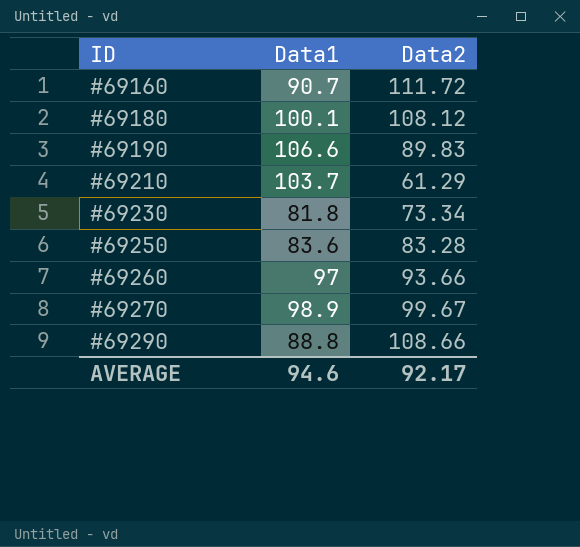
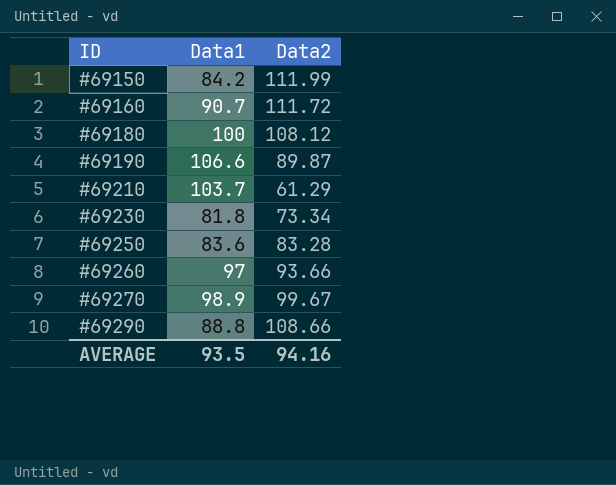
row #69150: none -> 84.2 | 111.99
#69180 | Data1: 100.1 -> 100
#69190 | Data2: 89.83 -> 89.87
AVERAGE | Data1: 94.6 -> 93.5
AVERAGE | Data2: 92.17 -> 94.16

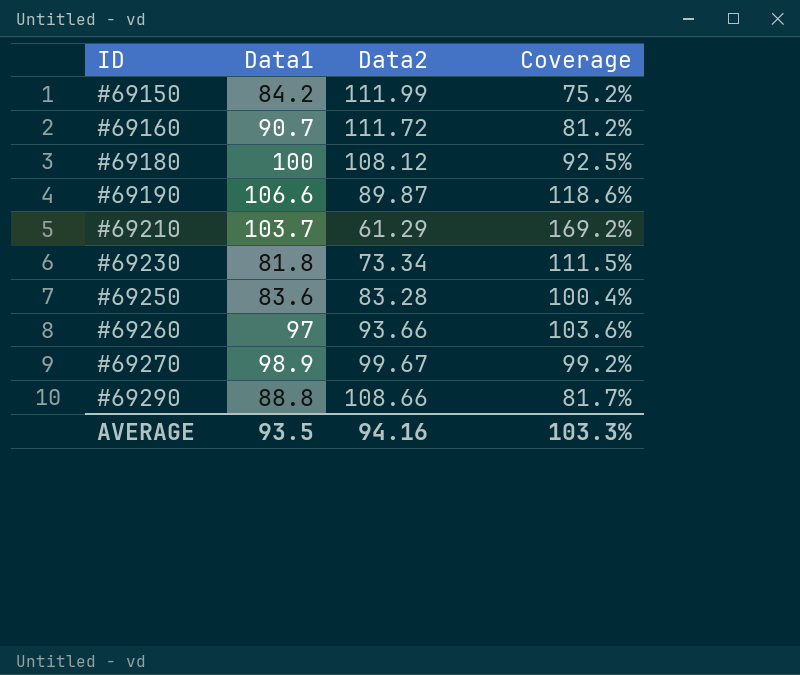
column Coverage | formula: none -> [Data1] / [Data2]

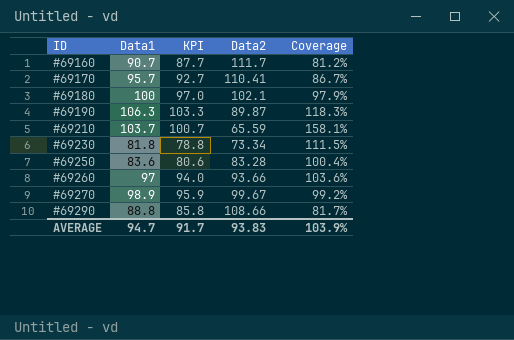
column KPI | formula: none -> [Data1] - 3
row #69150: 84.2 | 111.99 | 75.2% -> none
#69160 | Data2: 111.72 -> 111.7
row #69170: none -> 95.7 | 92.7 | 110.41 | 86.7%
#69180 | Data2: 108.12 -> 102.1
#69180 | Coverage: 92.5% -> 97.9%
#69190 | Data1: 106.6 -> 106.3
#69190 | Coverage: 118.6% -> 118.3%
#69210 | Data2: 61.29 -> 65.59
#69210 | Coverage: 169.2% -> 158.1%
AVERAGE | Data1: 93.5 -> 94.7
AVERAGE | Data2: 94.16 -> 93.83
AVERAGE | Coverage: 103.3% -> 103.9%

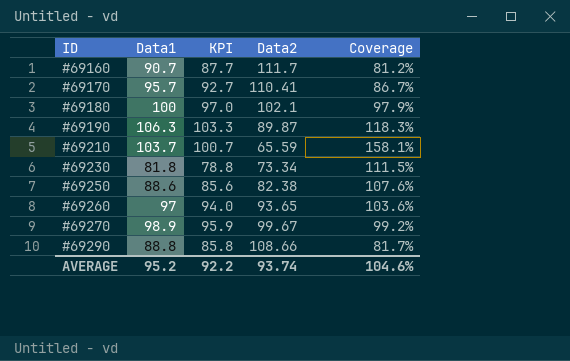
#69250 | Data1: 83.6 -> 88.6
#69250 | KPI: 80.6 -> 85.6
#69250 | Data2: 83.28 -> 82.38
#69250 | Coverage: 100.4% -> 107.6%
#69260 | Data2: 93.66 -> 93.65
AVERAGE | Data1: 94.7 -> 95.2
AVERAGE | KPI: 91.7 -> 92.2
AVERAGE | Data2: 93.83 -> 93.74
AVERAGE | Coverage: 103.9% -> 104.6%

